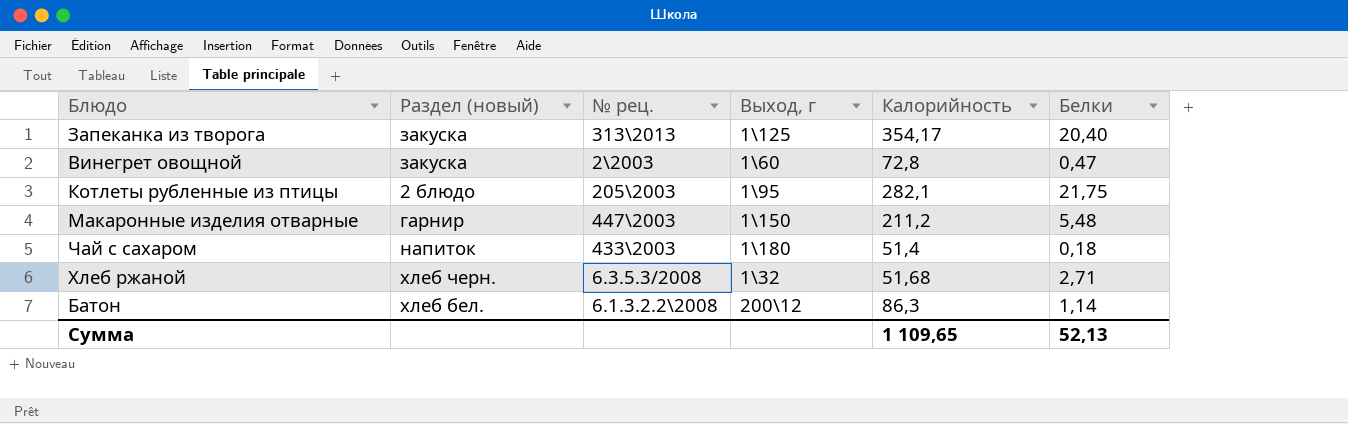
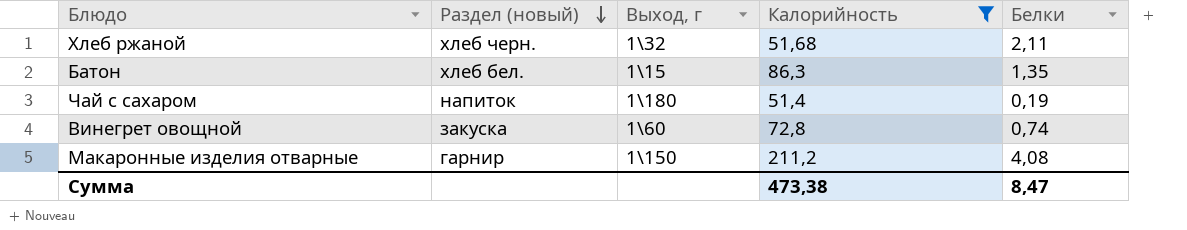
filter: none -> Калорийность <= 211,2
row order: none -> Раздел (новый) descending
column № рец. | position: 3 -> none
Хлеб ржаной | Белки: 2,71 -> 2,11
Батон | Выход, г: 200\12 -> 1\15
Батон | Белки: 1,14 -> 1,35
Чай с сахаром | Белки: 0,18 -> 0,19
Винегрет овощной | Белки: 0,47 -> 0,74
Макаронные изделия отварные | Белки: 5,48 -> 4,08
Сумма | Калорийность: 1 109,65 -> 473,38
Сумма | Белки: 52,13 -> 8,47

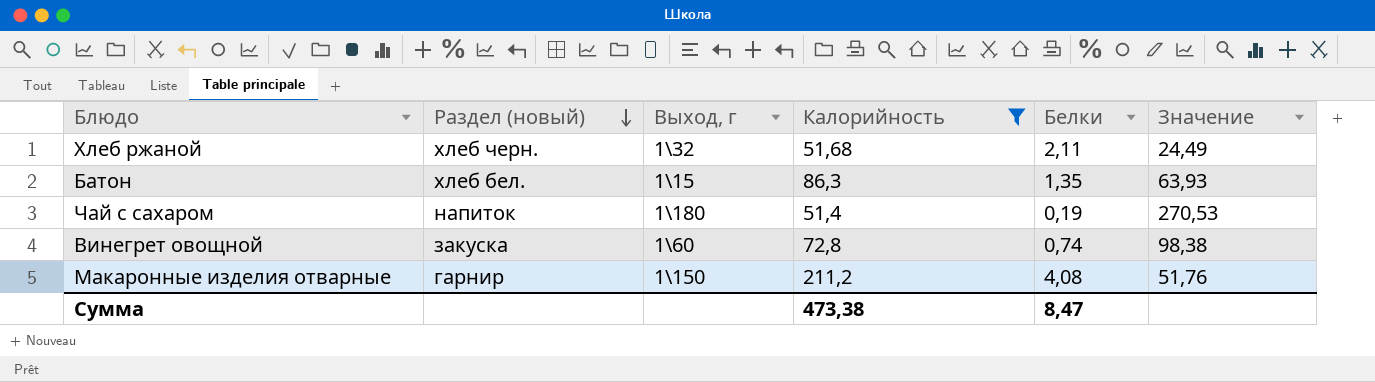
column Значение | formula: none -> [Калорийность] / [Белки]

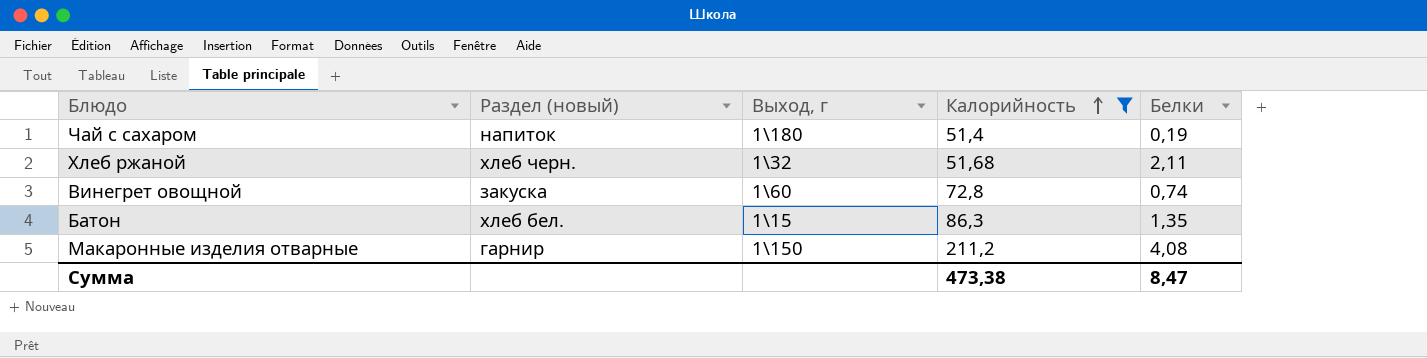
row order: Раздел (новый) descending -> Калорийность ascending
column Значение | formula: [Калорийность] / [Белки] -> none

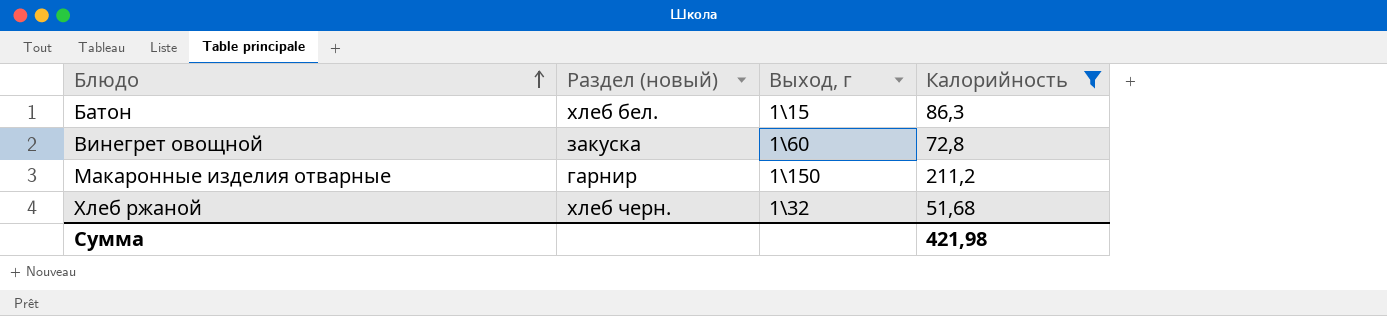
row order: Калорийность ascending -> Блюдо ascending
column Белки | position: 5 -> none
row Чай с сахаром: напиток | 1\180 | 51,4 | 0,19 -> none
Сумма | Калорийность: 473,38 -> 421,98

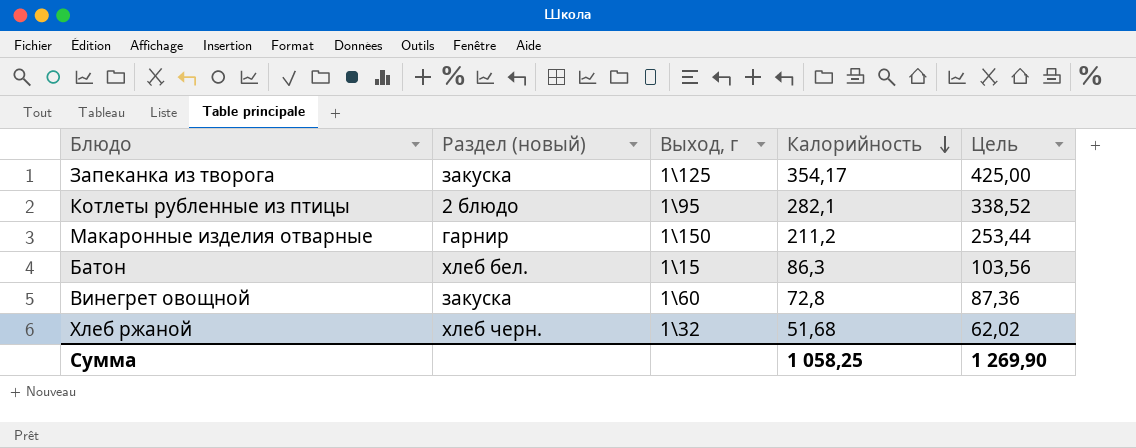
filter: Калорийность <= 211,2 -> none
row order: Блюдо ascending -> Калорийность descending
column Цель | formula: none -> [Калорийность] * 1,2
Сумма | Калорийность: 421,98 -> 1 058,25

